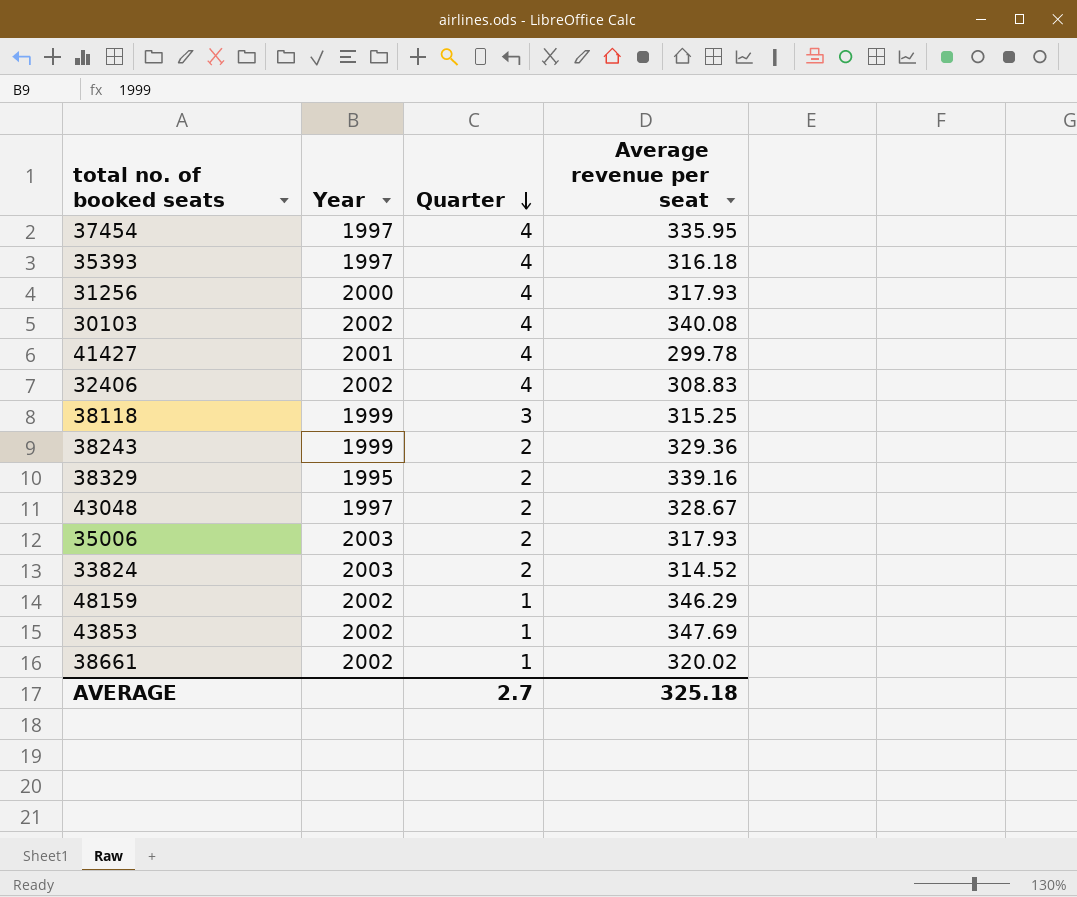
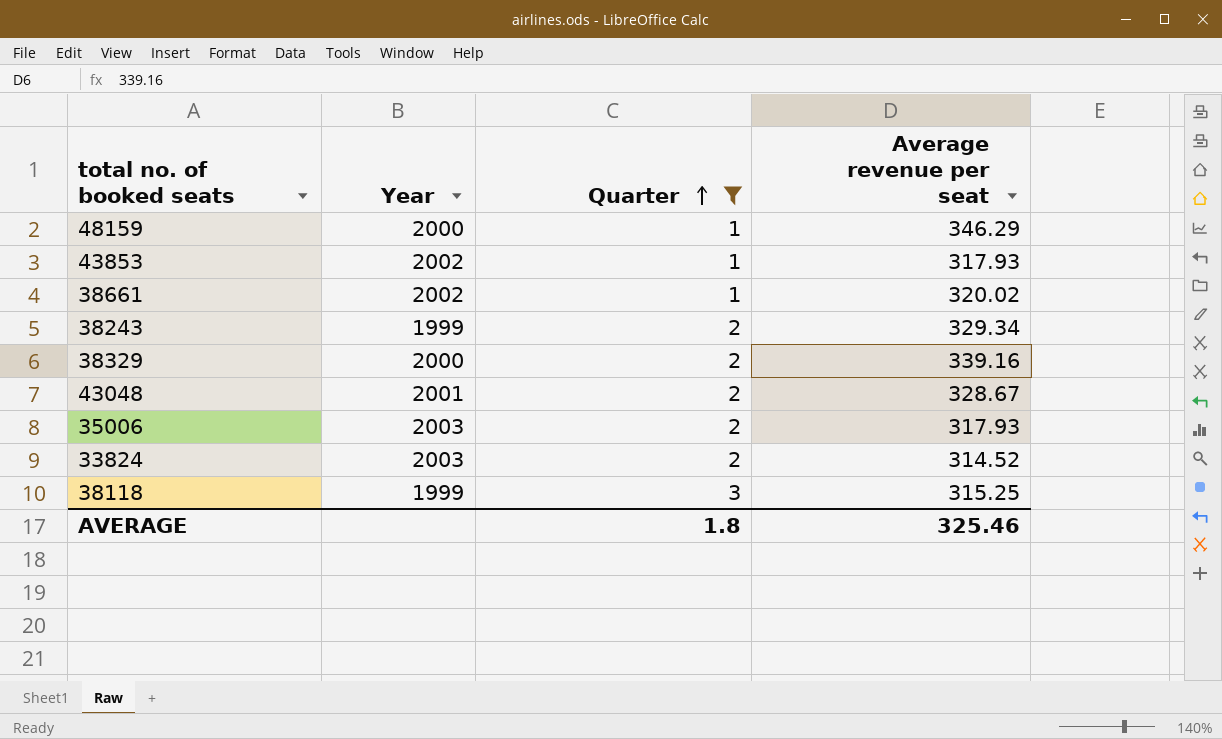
filter: none -> Quarter != 4
row order: Quarter descending -> Quarter ascending
48159 | Year: 2002 -> 2000
43853 | Average revenue per seat: 347.69 -> 317.93
38243 | Average revenue per seat: 329.36 -> 329.34
38329 | Year: 1995 -> 2000
43048 | Year: 1997 -> 2001
AVERAGE | Quarter: 2.7 -> 1.8
AVERAGE | Average revenue per seat: 325.18 -> 325.46

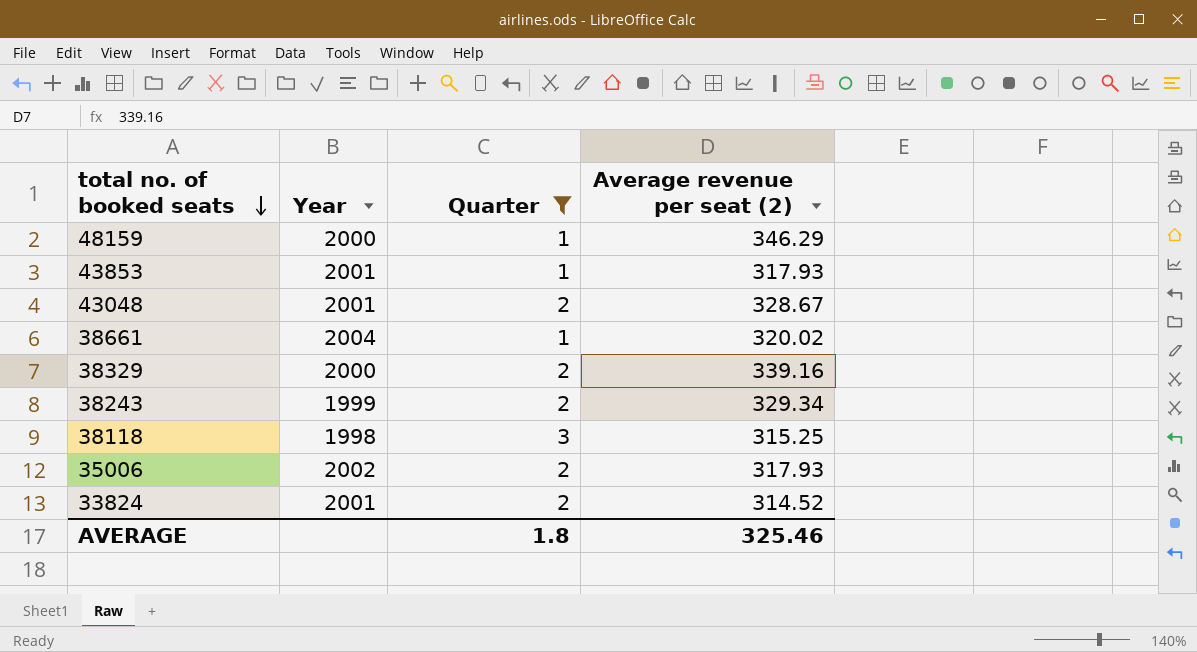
row order: Quarter ascending -> total no. of booked seats descending
column name: Average revenue per seat -> Average revenue per seat (2)
43853 | Year: 2002 -> 2001
38661 | Year: 2002 -> 2004
38118 | Year: 1999 -> 1998
35006 | Year: 2003 -> 2002
33824 | Year: 2003 -> 2001

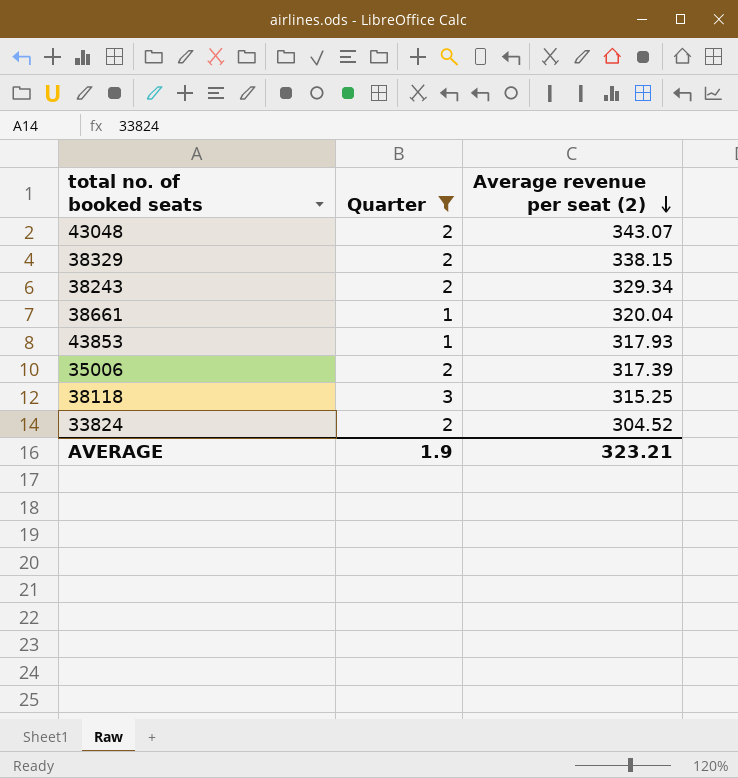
row order: total no. of booked seats descending -> Average revenue per seat (2) descending
column Year | position: 2 -> none
row 48159: 2000 | 1 | 346.29 -> none
43048 | Average revenue per seat (2): 328.67 -> 343.07
38329 | Average revenue per seat (2): 339.16 -> 338.15
38661 | Average revenue per seat (2): 320.02 -> 320.04
35006 | Average revenue per seat (2): 317.93 -> 317.39
33824 | Average revenue per seat (2): 314.52 -> 304.52
AVERAGE | Quarter: 1.8 -> 1.9
AVERAGE | Average revenue per seat (2): 325.46 -> 323.21

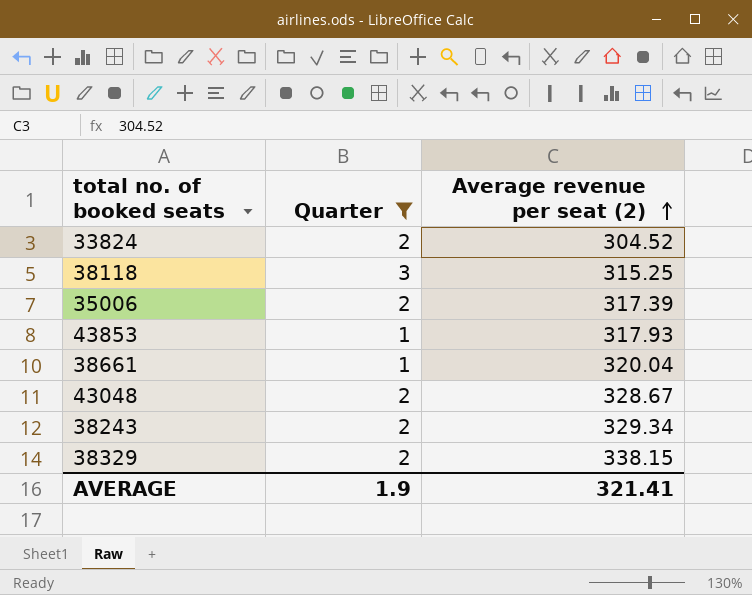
row order: Average revenue per seat (2) descending -> Average revenue per seat (2) ascending
43048 | Average revenue per seat (2): 343.07 -> 328.67
AVERAGE | Average revenue per seat (2): 323.21 -> 321.41

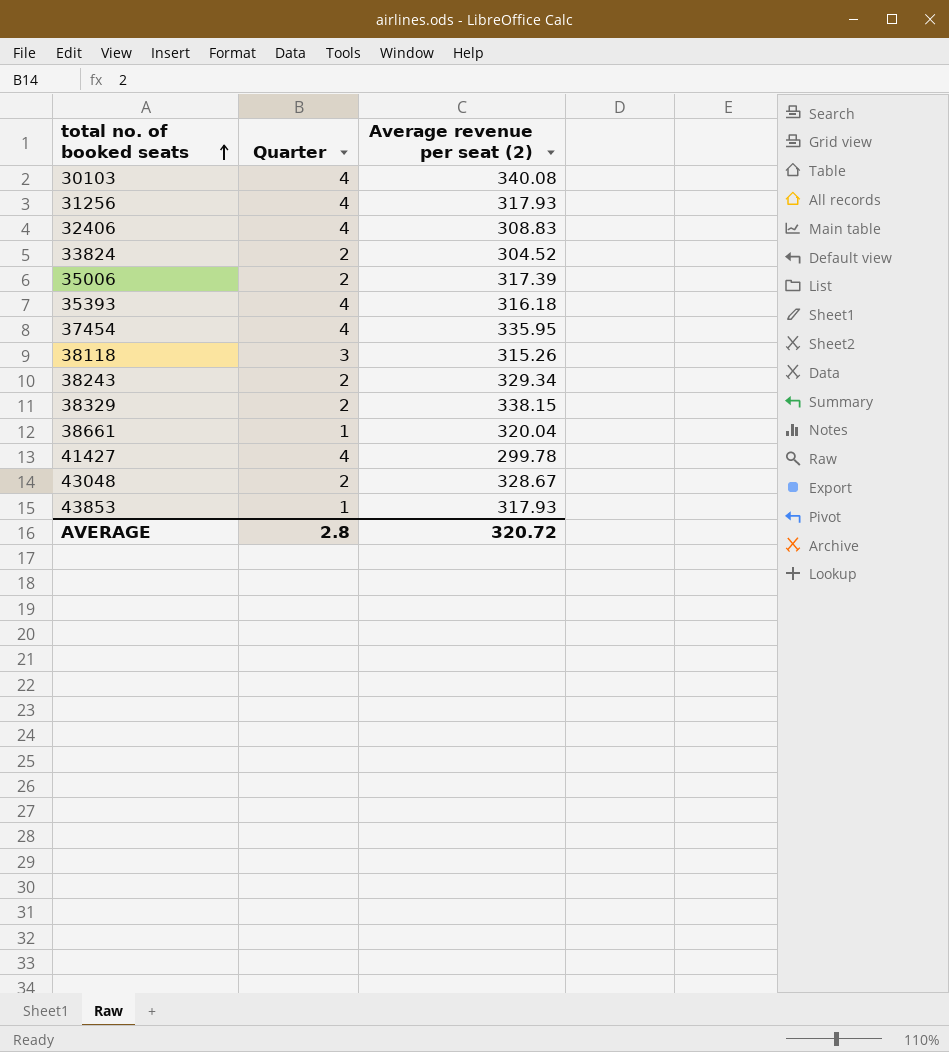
filter: Quarter != 4 -> none
row order: Average revenue per seat (2) ascending -> total no. of booked seats ascending
38118 | Average revenue per seat (2): 315.25 -> 315.26
AVERAGE | Quarter: 1.9 -> 2.8
AVERAGE | Average revenue per seat (2): 321.41 -> 320.72

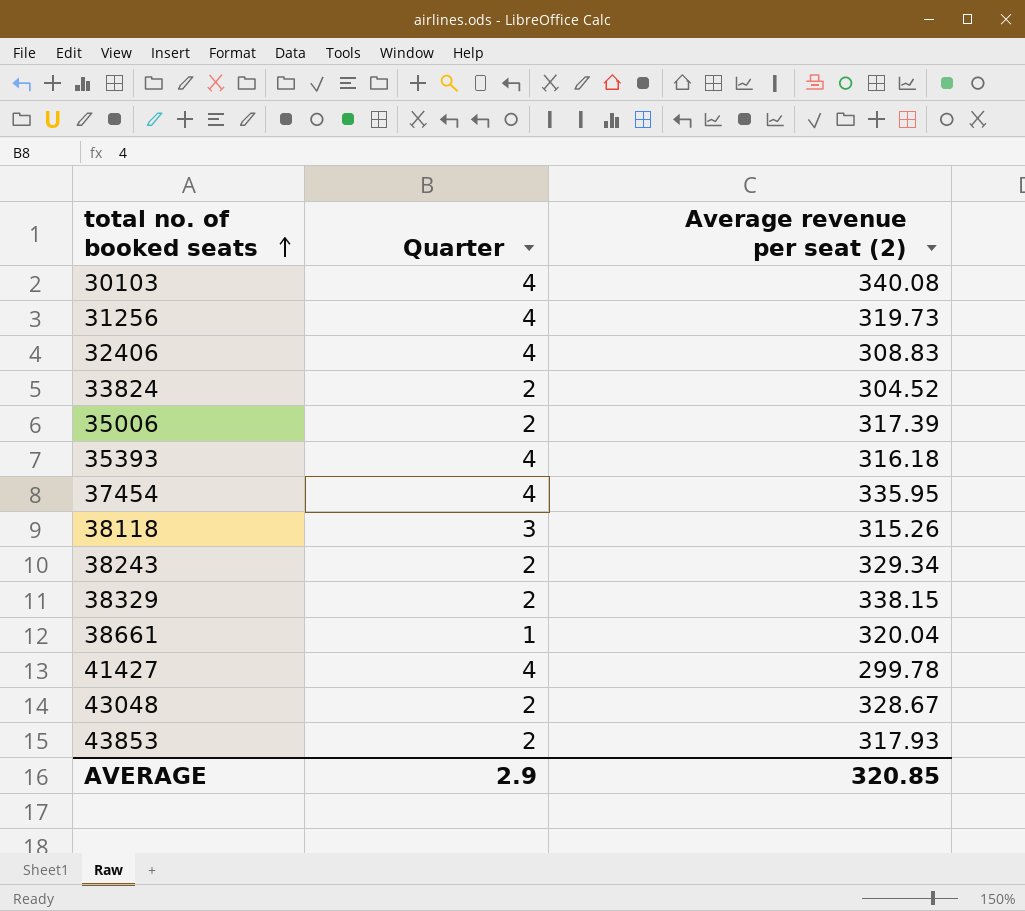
31256 | Average revenue per seat (2): 317.93 -> 319.73
43853 | Quarter: 1 -> 2
AVERAGE | Quarter: 2.8 -> 2.9
AVERAGE | Average revenue per seat (2): 320.72 -> 320.85

